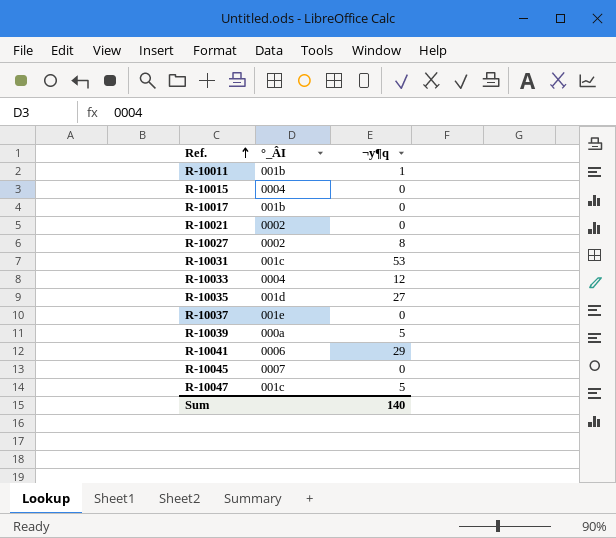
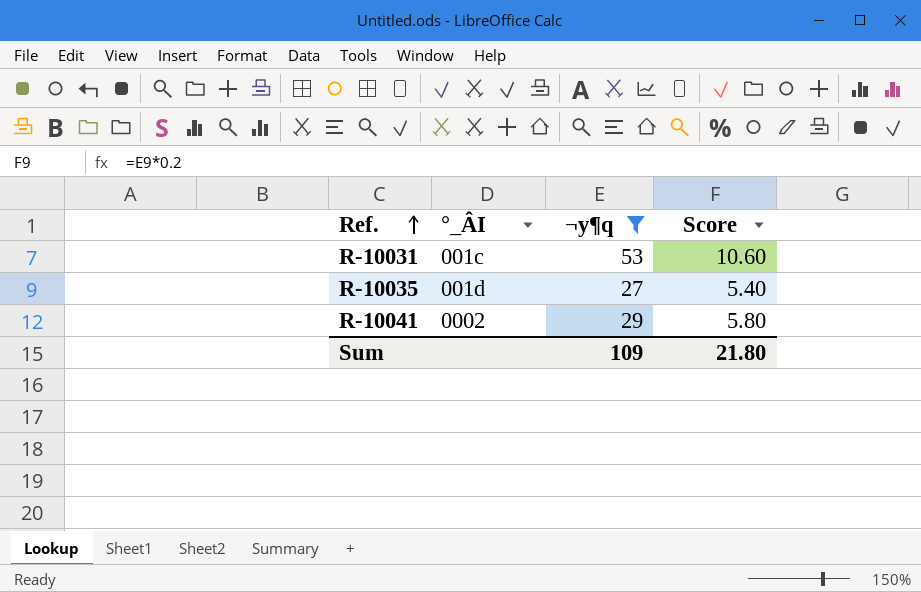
filter: none -> ¬y¶q >= 27
column Score | formula: none -> [¬y¶q] * 0.2
R-10041 | °_ÂI: 0006 -> 0002
Sum | ¬y¶q: 140 -> 109

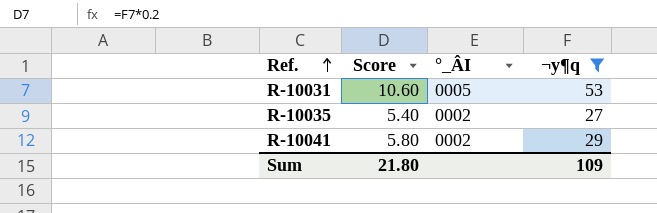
column Score | position: 4 -> 2
R-10031 | °_ÂI: 001c -> 0005
R-10035 | °_ÂI: 001d -> 0002

